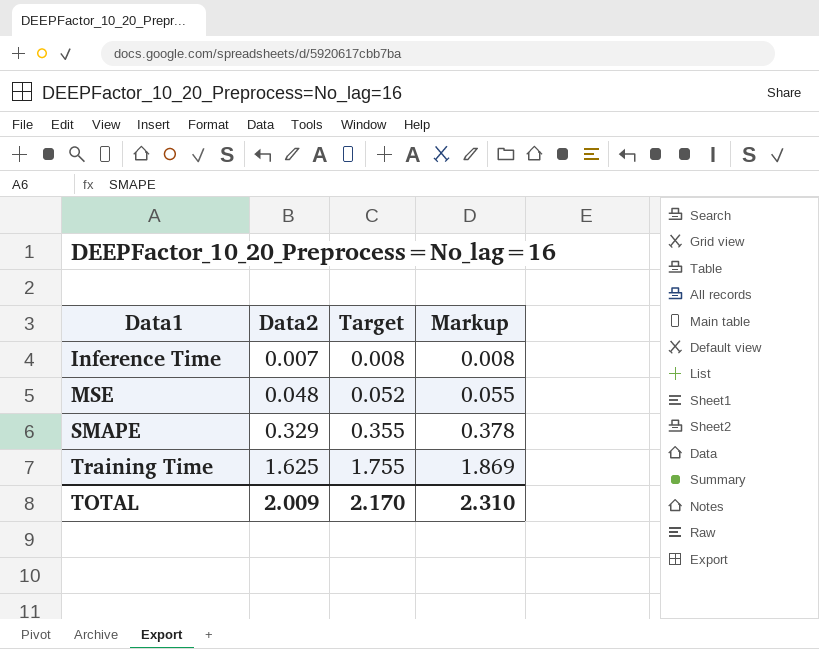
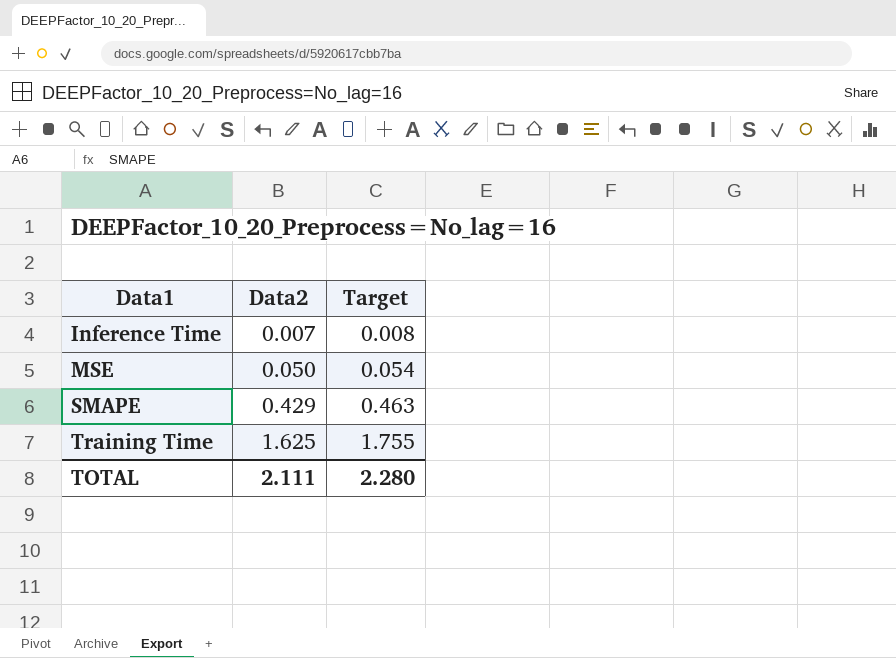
column Markup | formula: [Data2] * 1.15 -> none
MSE | Data2: 0.048 -> 0.050
MSE | Target: 0.052 -> 0.054
SMAPE | Data2: 0.329 -> 0.429
SMAPE | Target: 0.355 -> 0.463
TOTAL | Data2: 2.009 -> 2.111
TOTAL | Target: 2.170 -> 2.280

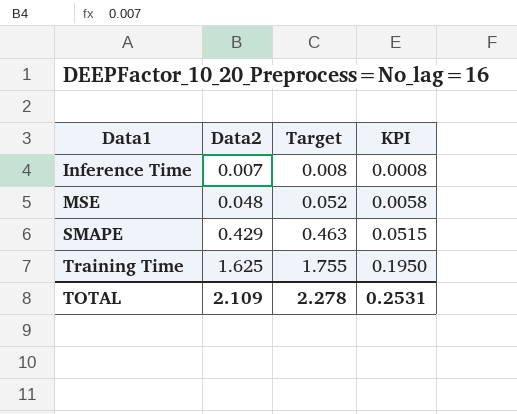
column KPI | formula: none -> [Data2] * 0.12
MSE | Data2: 0.050 -> 0.048
MSE | Target: 0.054 -> 0.052
TOTAL | Data2: 2.111 -> 2.109
TOTAL | Target: 2.280 -> 2.278

